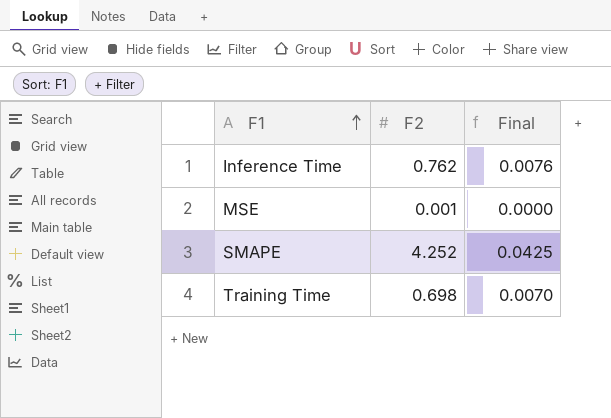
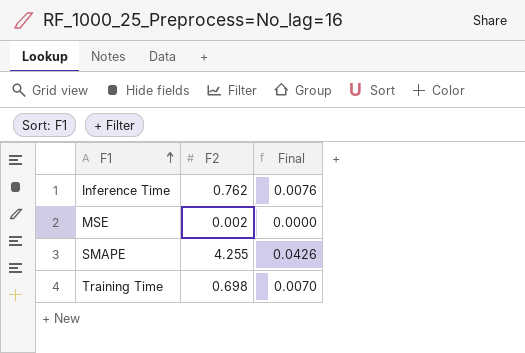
MSE | F2: 0.001 -> 0.002
SMAPE | F2: 4.252 -> 4.255
SMAPE | Final: 0.0425 -> 0.0426

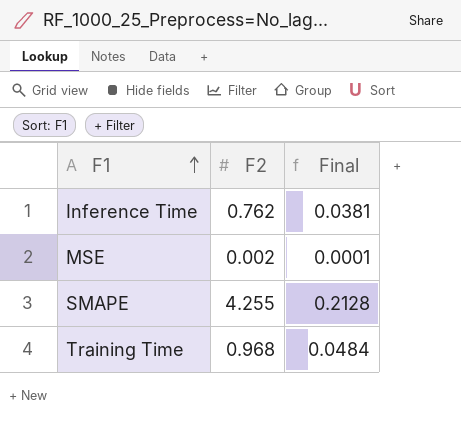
column Final | formula: [F2] * 0.01 -> [F2] * 0.05
Training Time | F2: 0.698 -> 0.968

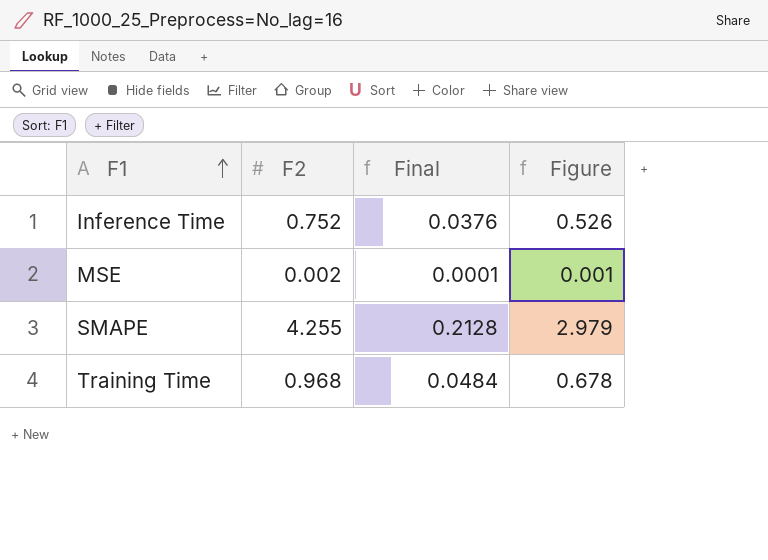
column Figure | formula: none -> [F2] * 0.7
Inference Time | F2: 0.762 -> 0.752
Inference Time | Final: 0.0381 -> 0.0376

